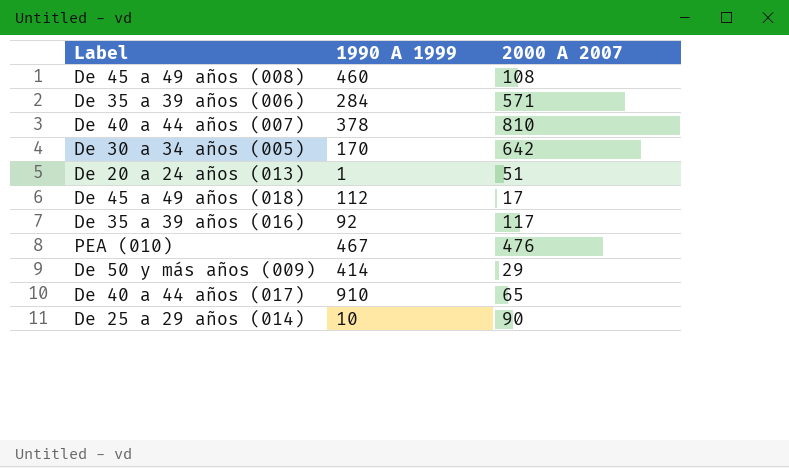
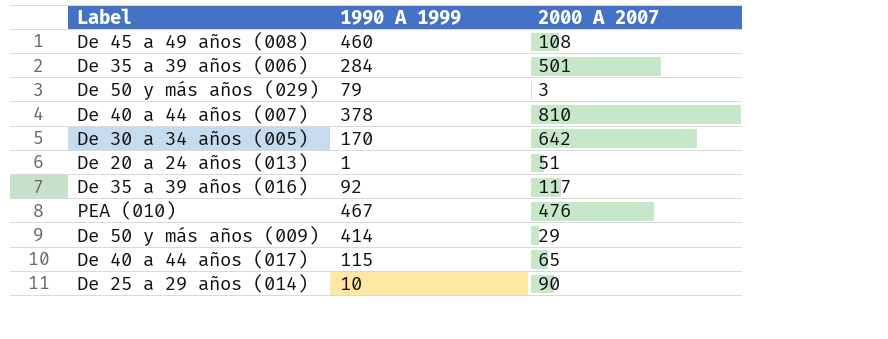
row De 45 a 49 años (018): 112 | 17 -> none
De 35 a 39 años (006) | 2000 A 2007: 571 -> 501
row De 50 y más años (029): none -> 79 | 3
De 40 a 44 años (017) | 1990 A 1999: 910 -> 115

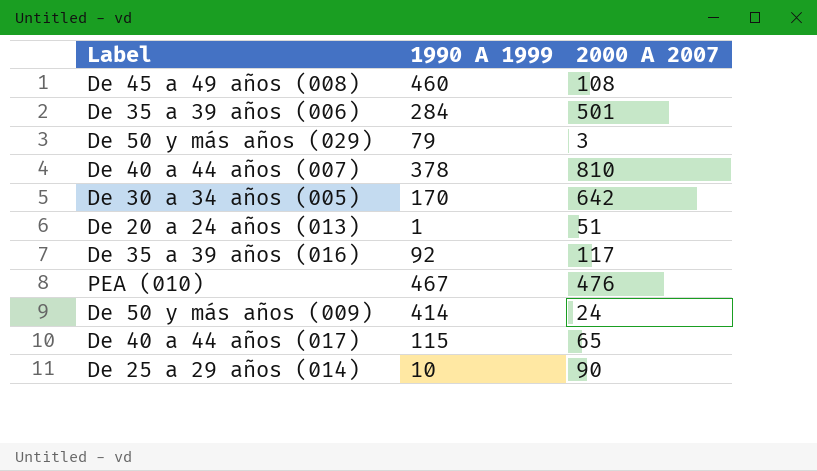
De 50 y más años (009) | 2000 A 2007: 29 -> 24

